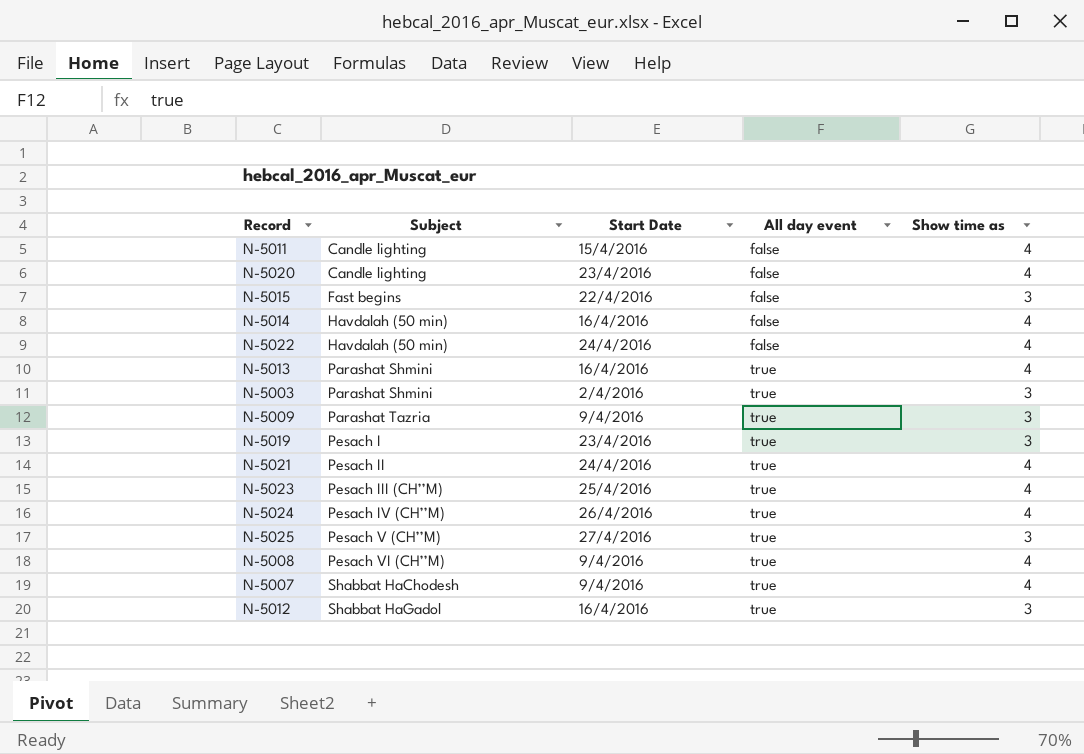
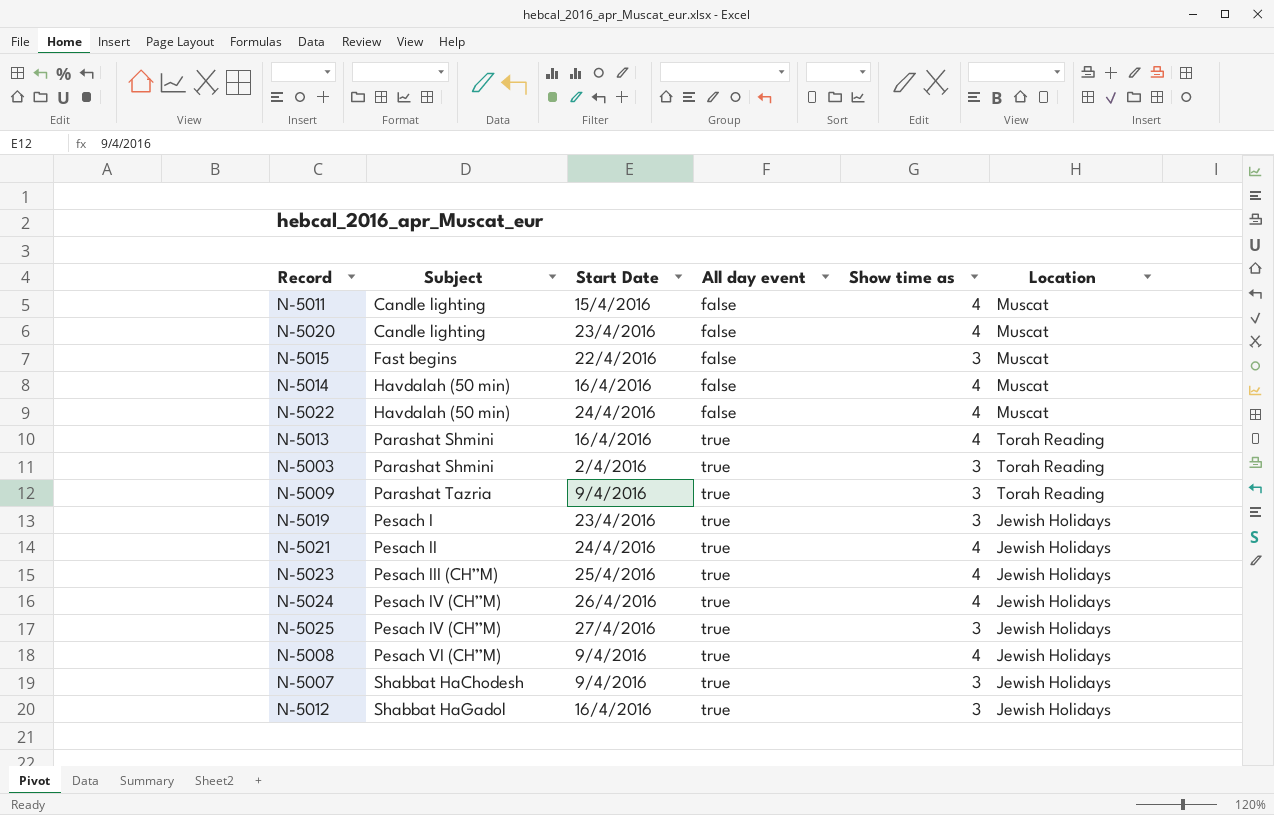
column Location | position: none -> 6
N-5025 | Subject: Pesach V (CH’’M) -> Pesach IV (CH’’M)
N-5007 | Show time as: 4 -> 3

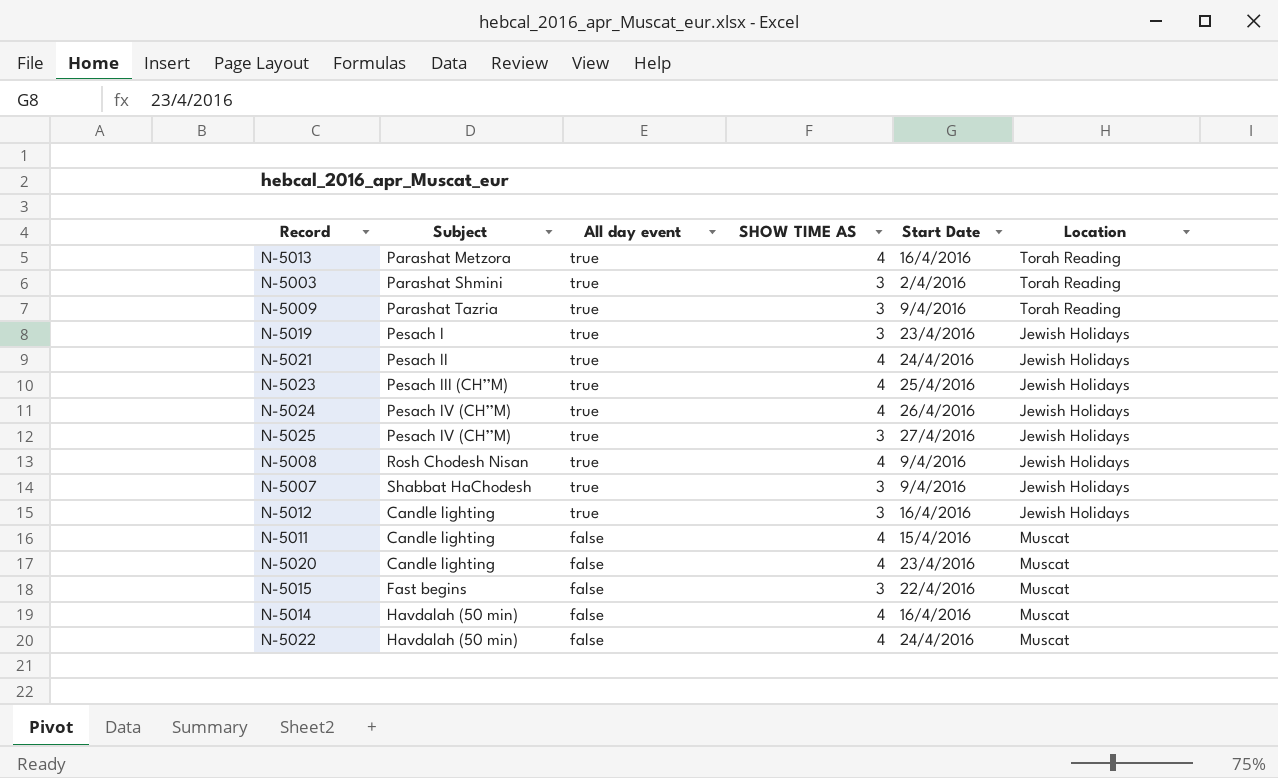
row order: Subject ascending -> All day event descending
column name: Show time as -> SHOW TIME AS
column Start Date | position: 3 -> 5
N-5013 | Subject: Parashat Shmini -> Parashat Metzora
N-5008 | Subject: Pesach VI (CH’’M) -> Rosh Chodesh Nisan
N-5012 | Subject: Shabbat HaGadol -> Candle lighting

